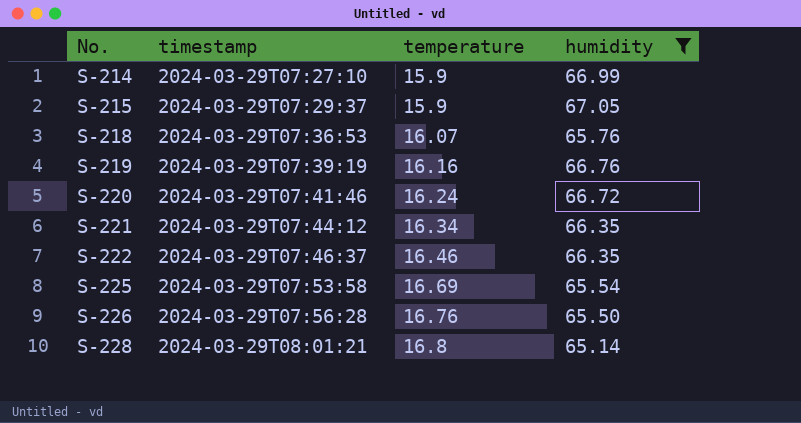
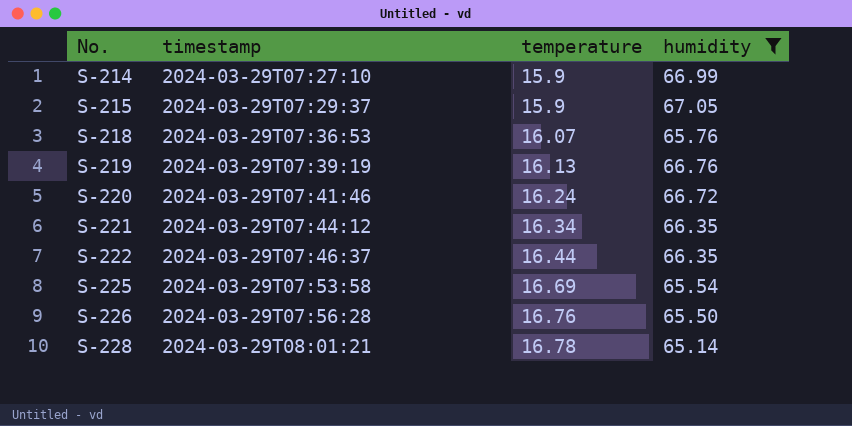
S-219 | temperature: 16.16 -> 16.13
S-222 | temperature: 16.46 -> 16.44
S-228 | temperature: 16.8 -> 16.78

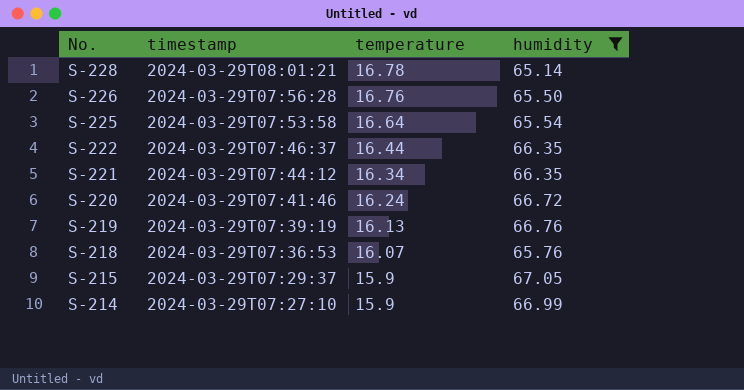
row order: No. ascending -> No. descending
S-225 | temperature: 16.69 -> 16.64

